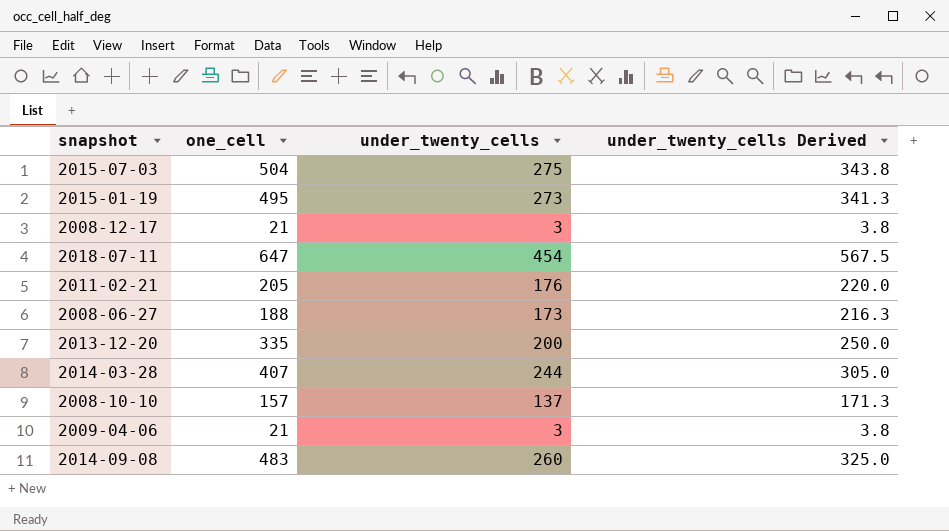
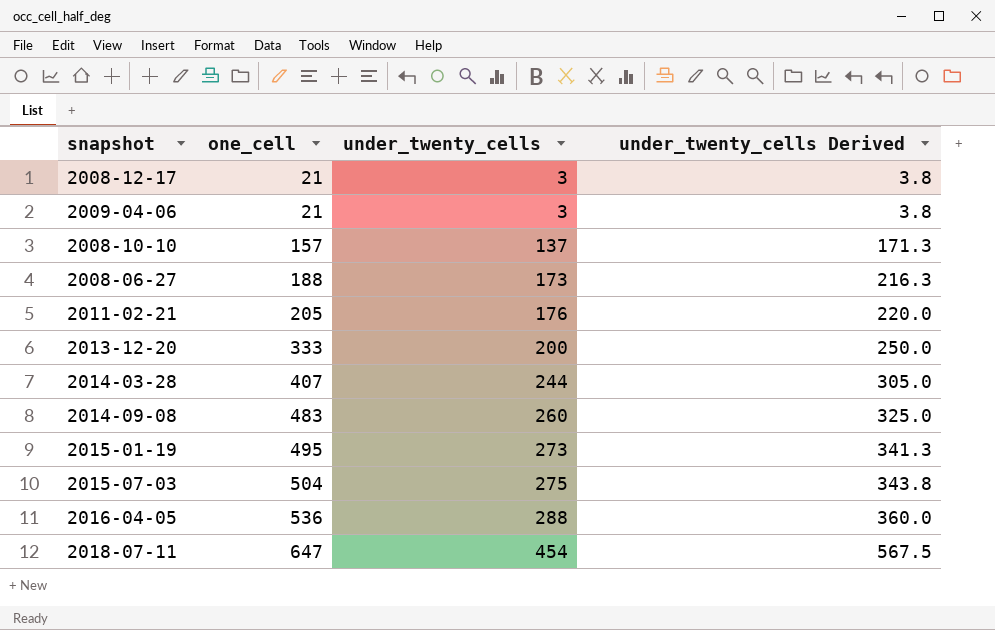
row order: none -> one_cell ascending
2013-12-20 | one_cell: 335 -> 333
row 2016-04-05: none -> 536 | 288 | 360.0

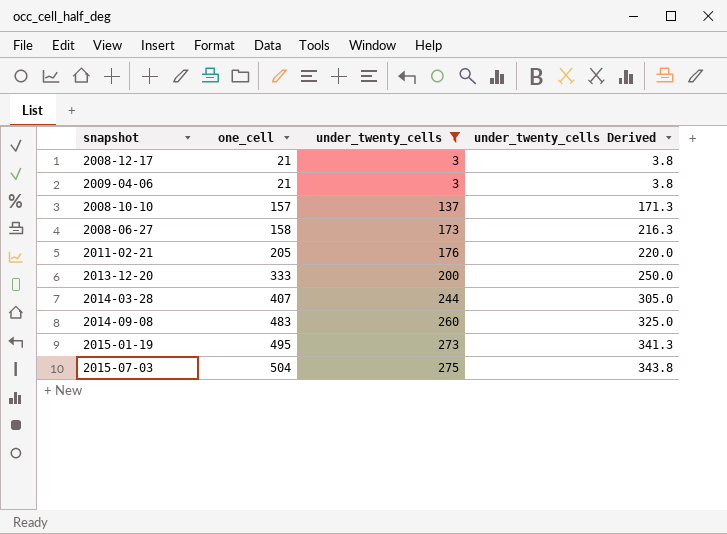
filter: none -> under_twenty_cells <= 275
2008-06-27 | one_cell: 188 -> 158

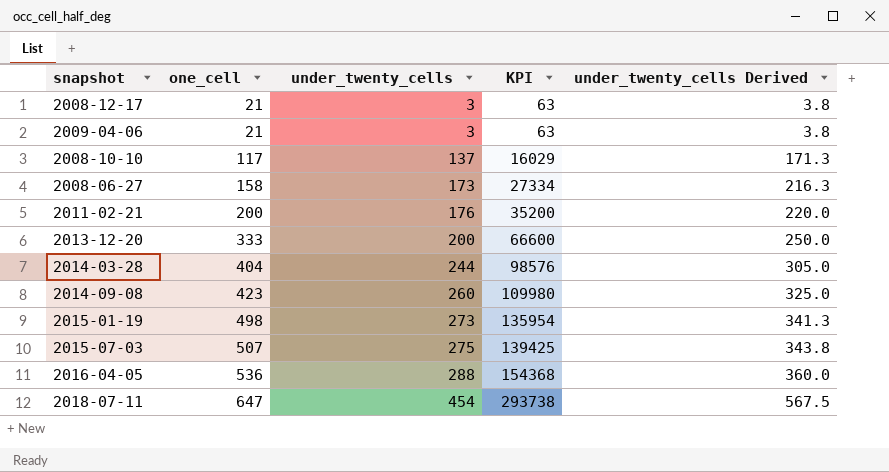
filter: under_twenty_cells <= 275 -> none
column KPI | formula: none -> [one_cell] * [under_twenty_cells]
2008-10-10 | one_cell: 157 -> 117
2011-02-21 | one_cell: 205 -> 200
2014-03-28 | one_cell: 407 -> 404
2014-09-08 | one_cell: 483 -> 423
2015-01-19 | one_cell: 495 -> 498
2015-07-03 | one_cell: 504 -> 507

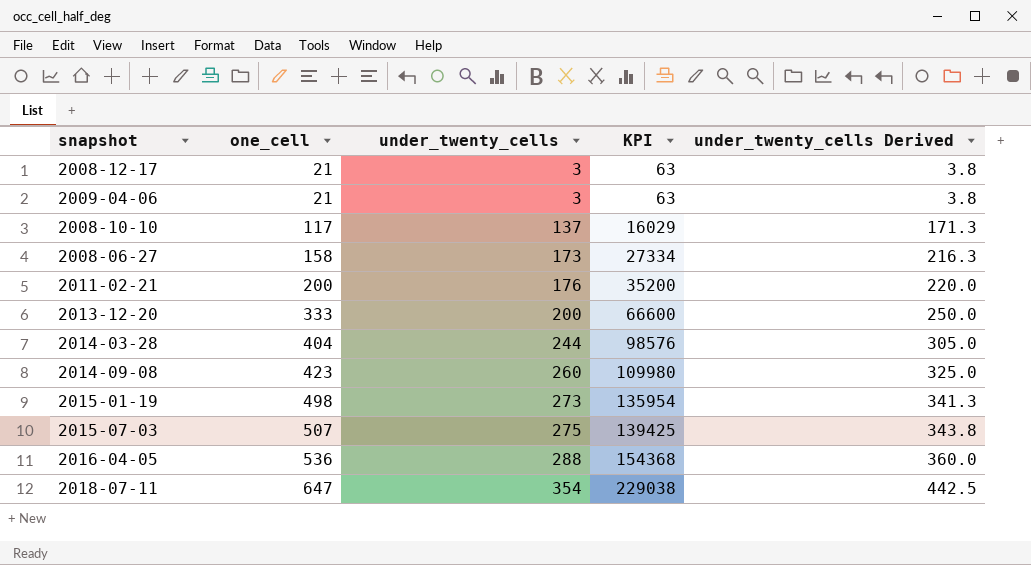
2018-07-11 | under_twenty_cells: 454 -> 354
2018-07-11 | KPI: 293738 -> 229038
2018-07-11 | under_twenty_cells Derived: 567.5 -> 442.5

